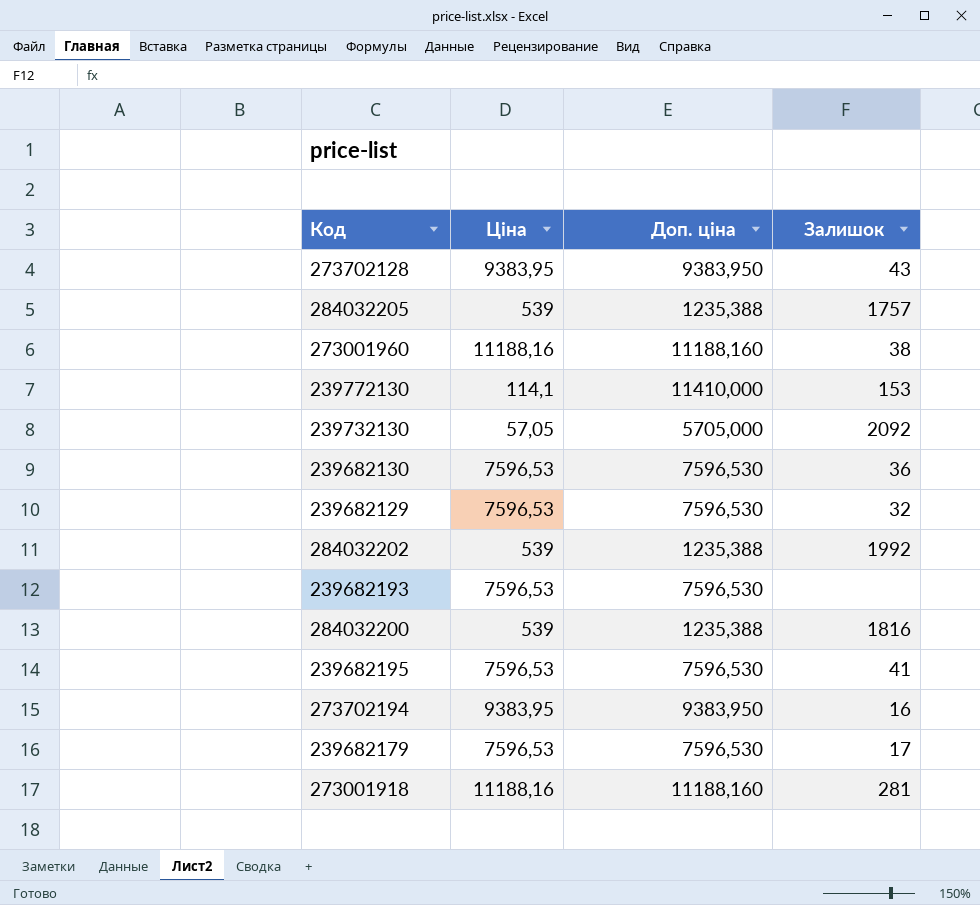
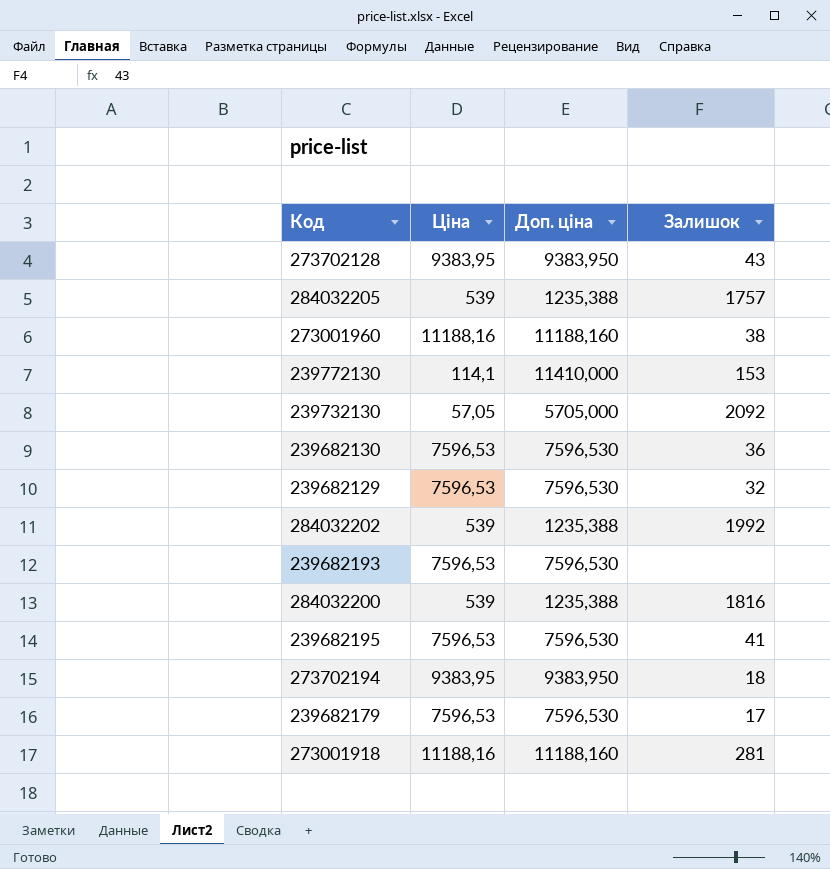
273702194 | Залишок: 16 -> 18

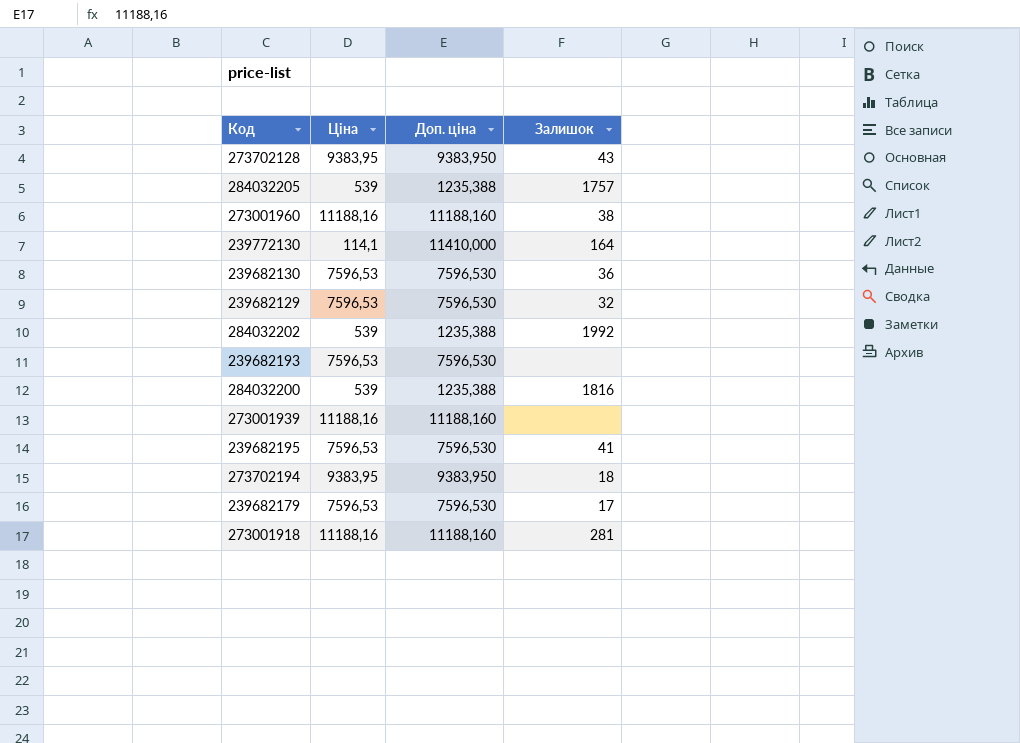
row 239732130: 57,05 | 5705,000 | 2092 -> none
239772130 | Залишок: 153 -> 164
row 273001939: none -> 11188,16 | 11188,160 | none

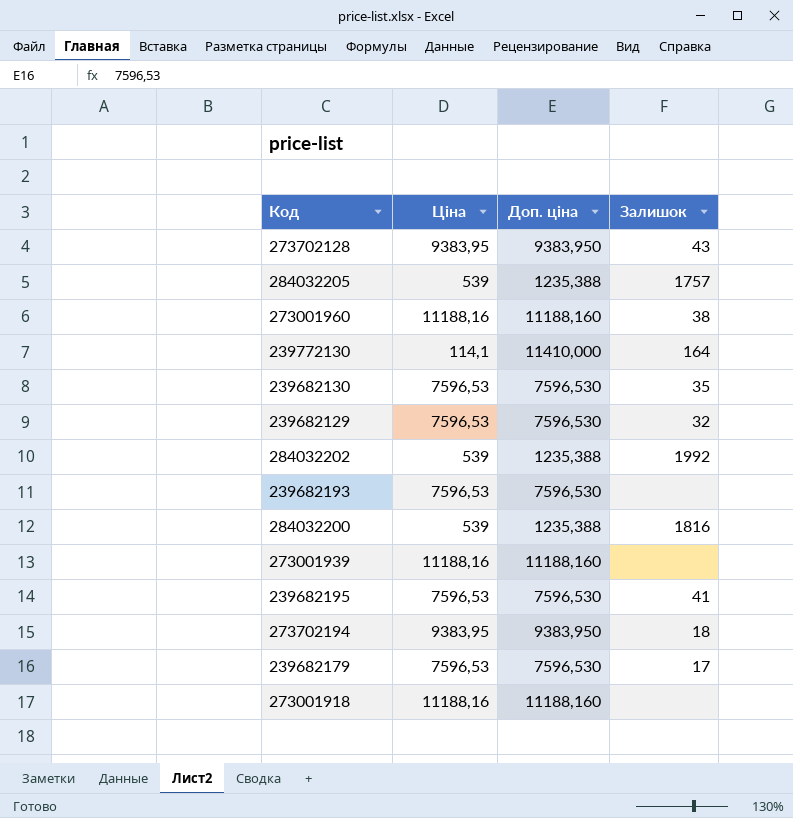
239682130 | Залишок: 36 -> 35
273001918 | Залишок: 281 -> none

